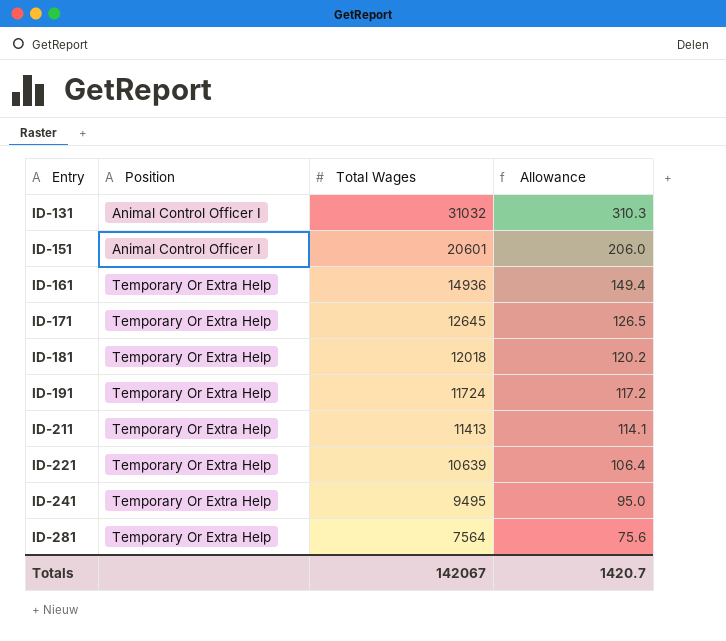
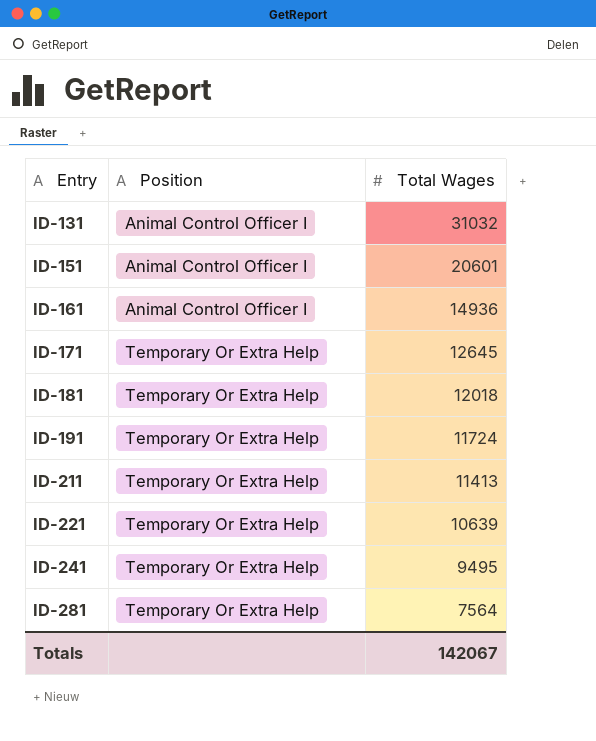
column Allowance | formula: [Total Wages] * 0.01 -> none
ID-161 | Position: Temporary Or Extra Help -> Animal Control Officer I

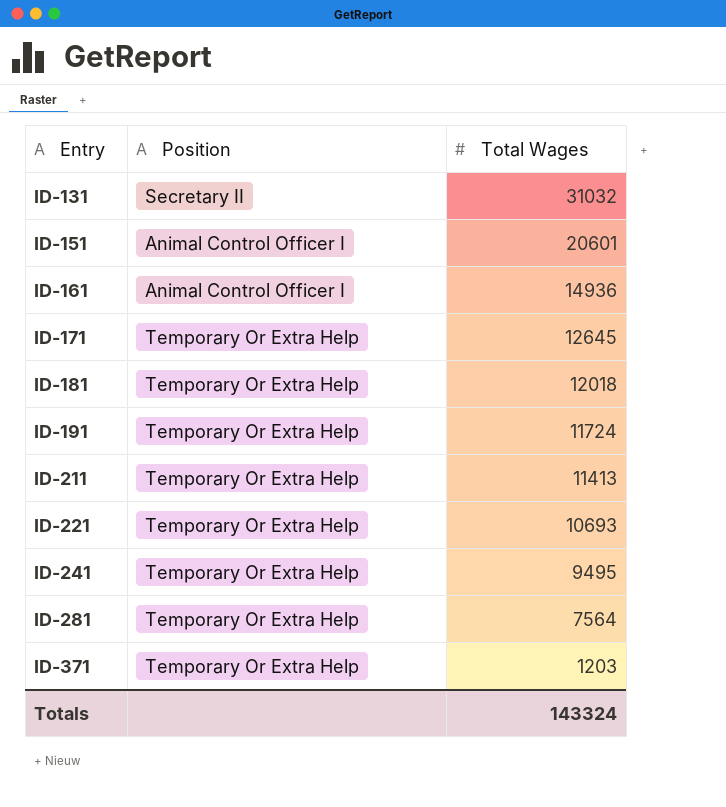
ID-131 | Position: Animal Control Officer I -> Secretary II
ID-221 | Total Wages: 10639 -> 10693
row ID-371: none -> Temporary Or Extra Help | 1203
Totals | Total Wages: 142067 -> 143324

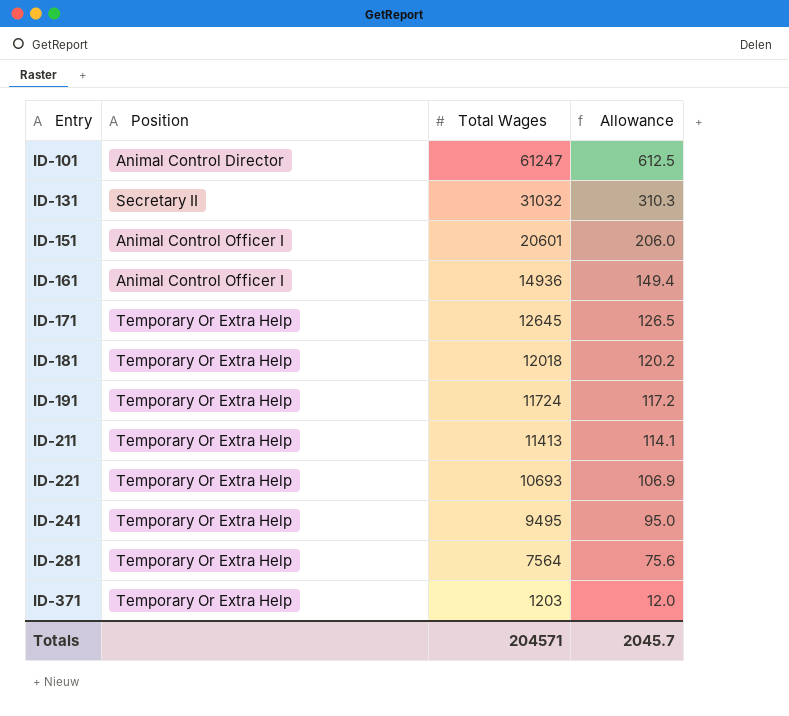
column Allowance | formula: none -> [Total Wages] * 0.01
row ID-101: none -> Animal Control Director | 61247 | 612.5
Totals | Total Wages: 143324 -> 204571

